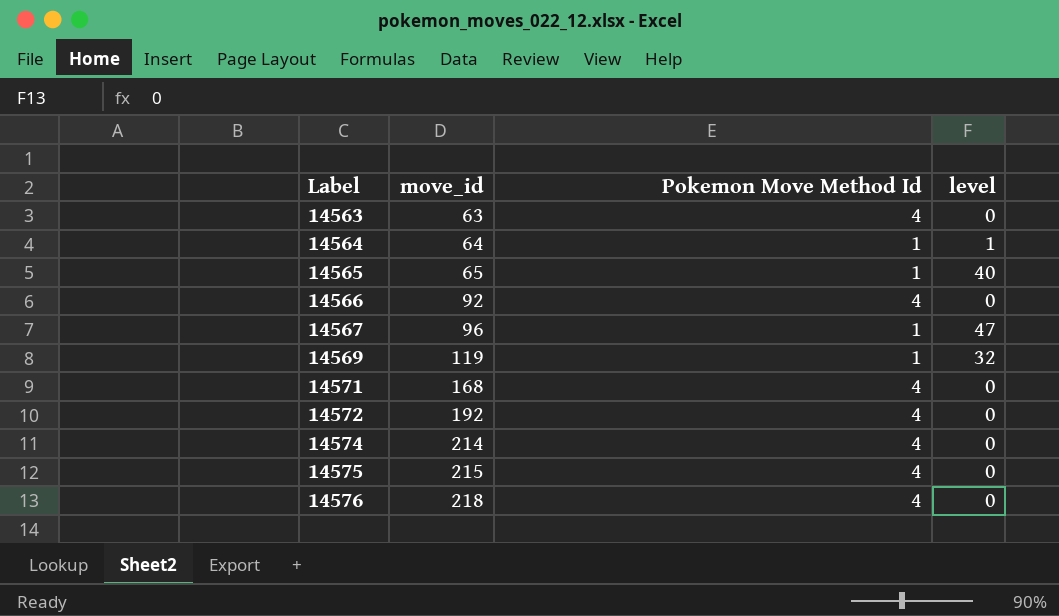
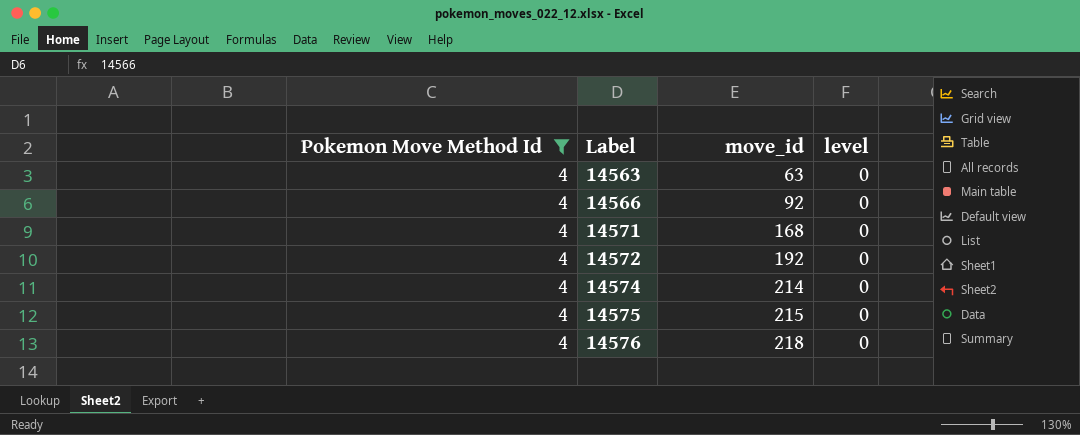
filter: none -> Pokemon Move Method Id = 4
column Pokemon Move Method Id | position: 3 -> 1

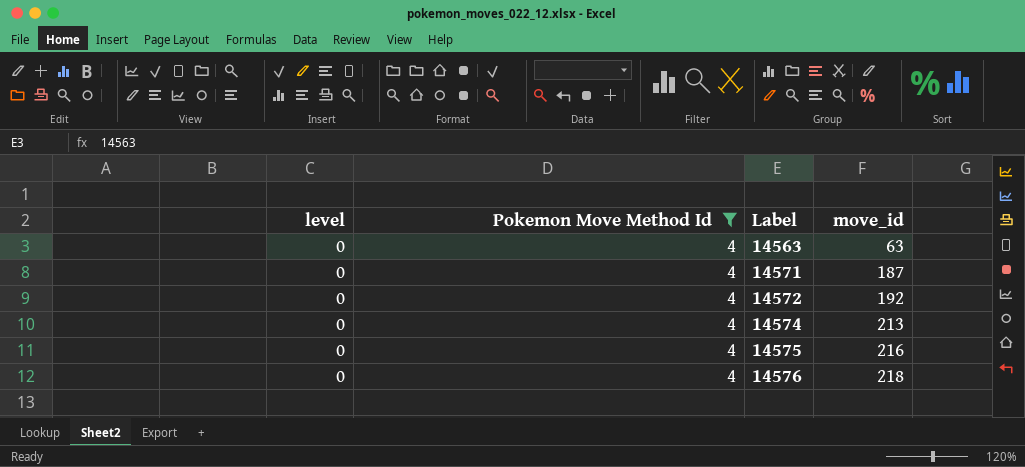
column level | position: 4 -> 1
row 14566: 4 | 92 | 0 -> none
14571 | move_id: 168 -> 187
14574 | move_id: 214 -> 213
14575 | move_id: 215 -> 216

